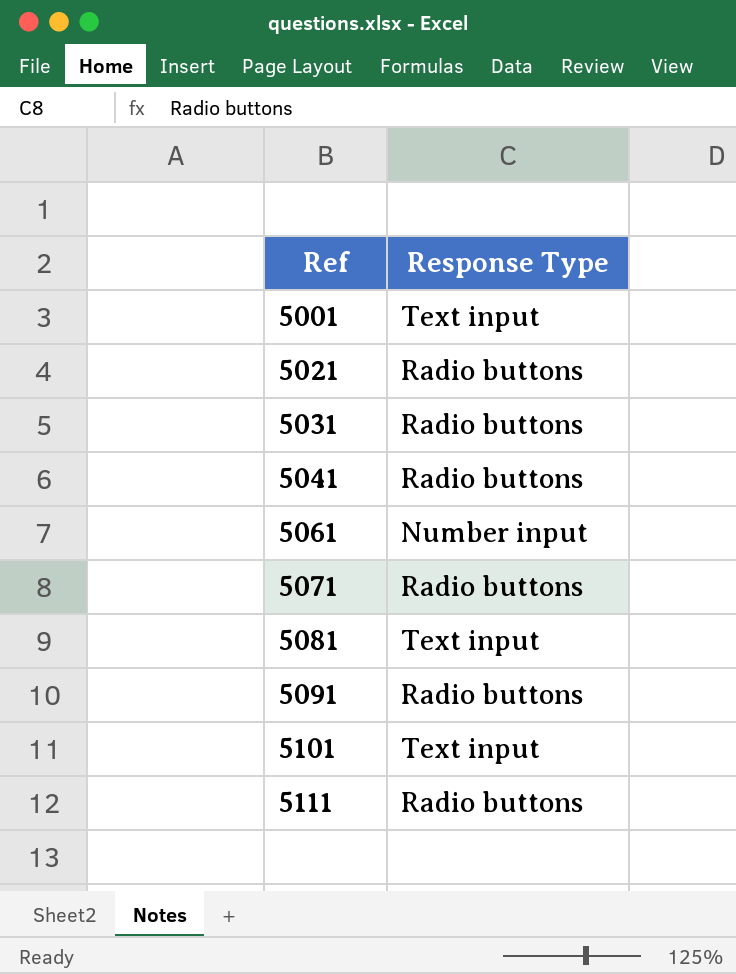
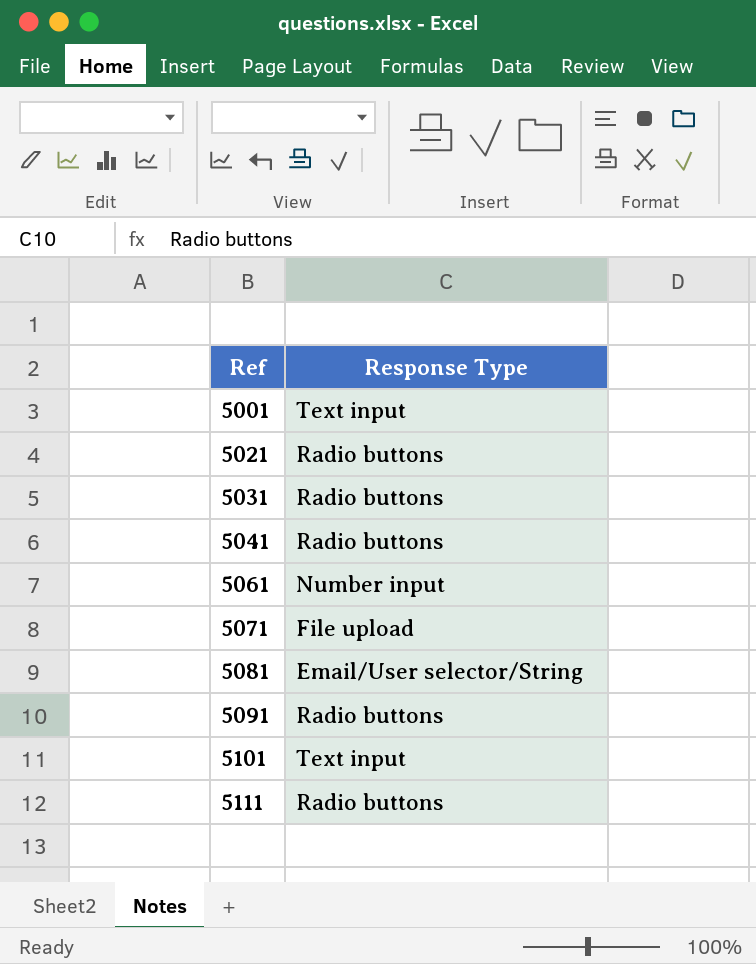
5071 | Response Type: Radio buttons -> File upload
5081 | Response Type: Text input -> Email/User selector/String

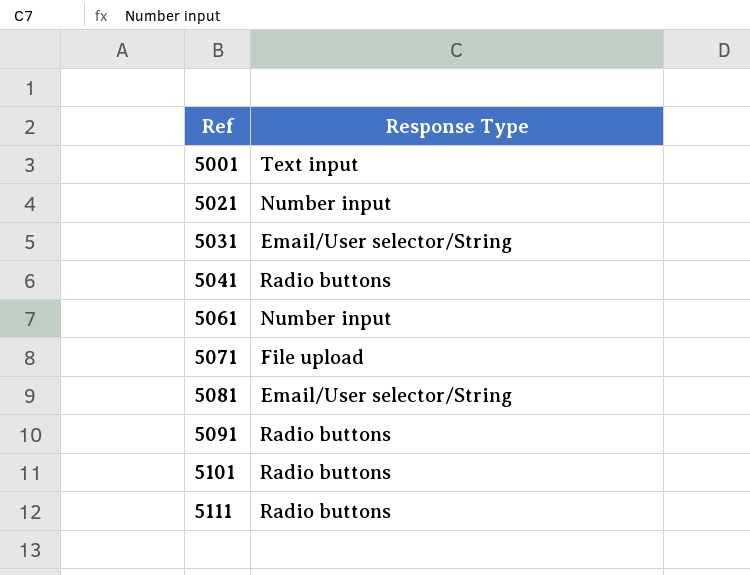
5021 | Response Type: Radio buttons -> Number input
5031 | Response Type: Radio buttons -> Email/User selector/String
5101 | Response Type: Text input -> Radio buttons

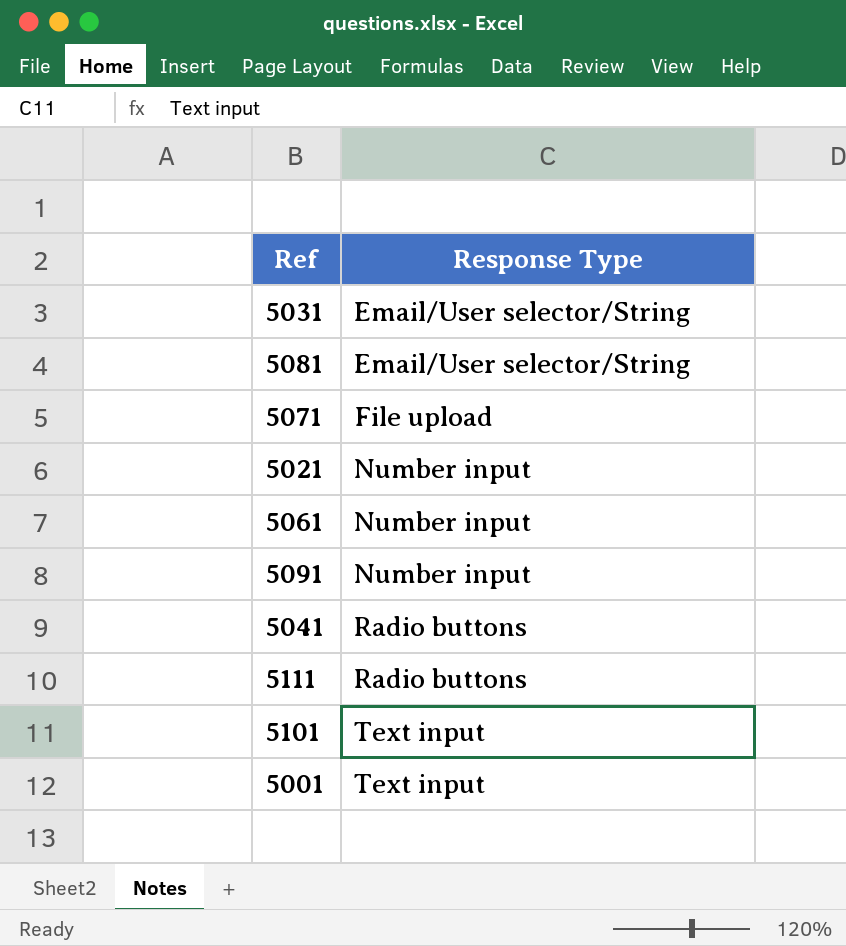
row order: Ref ascending -> Response Type ascending
5091 | Response Type: Radio buttons -> Number input
5101 | Response Type: Radio buttons -> Text input

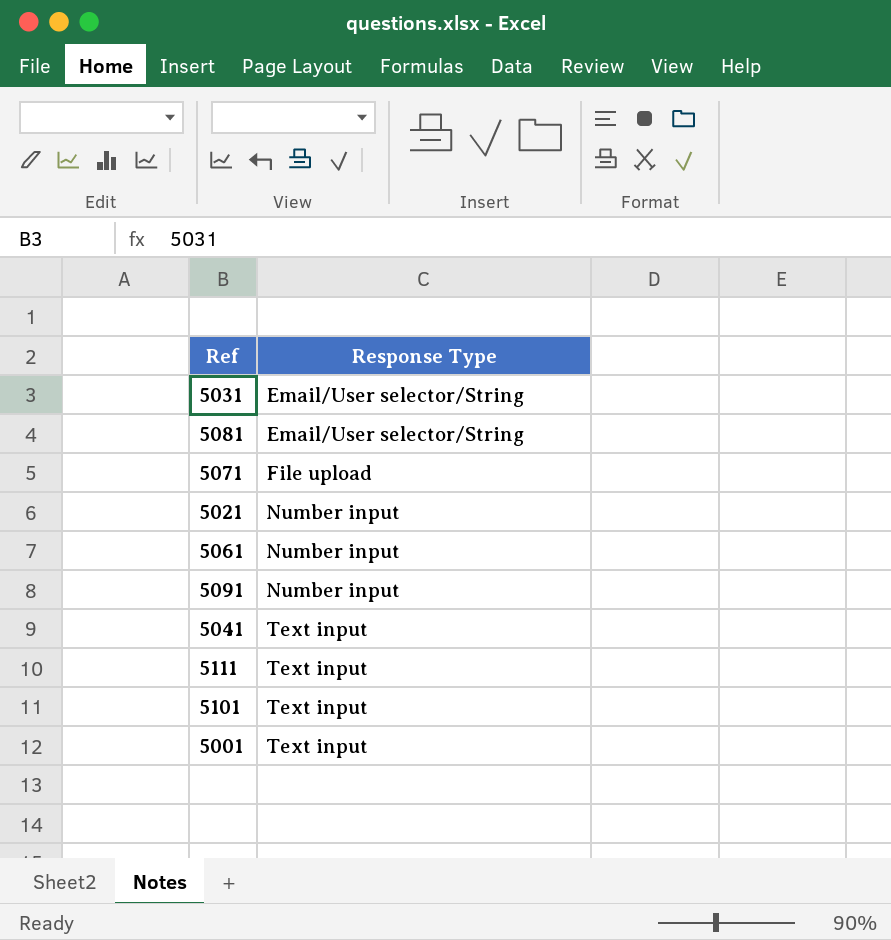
5041 | Response Type: Radio buttons -> Text input
5111 | Response Type: Radio buttons -> Text input

